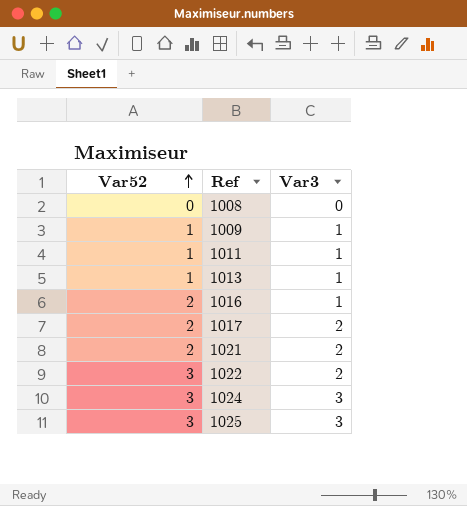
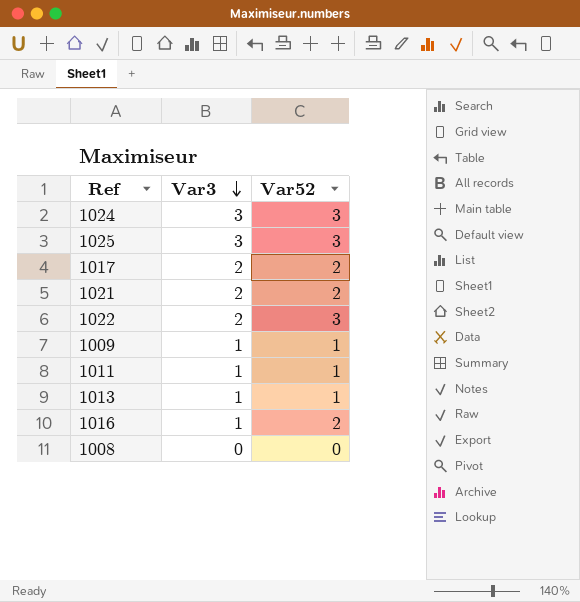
row order: Var52 ascending -> Var3 descending
column Var52 | position: 1 -> 3

